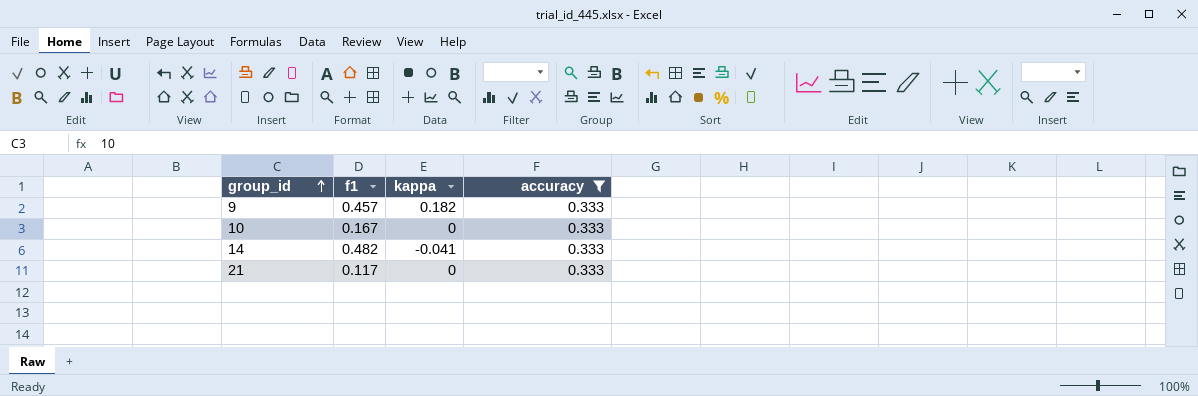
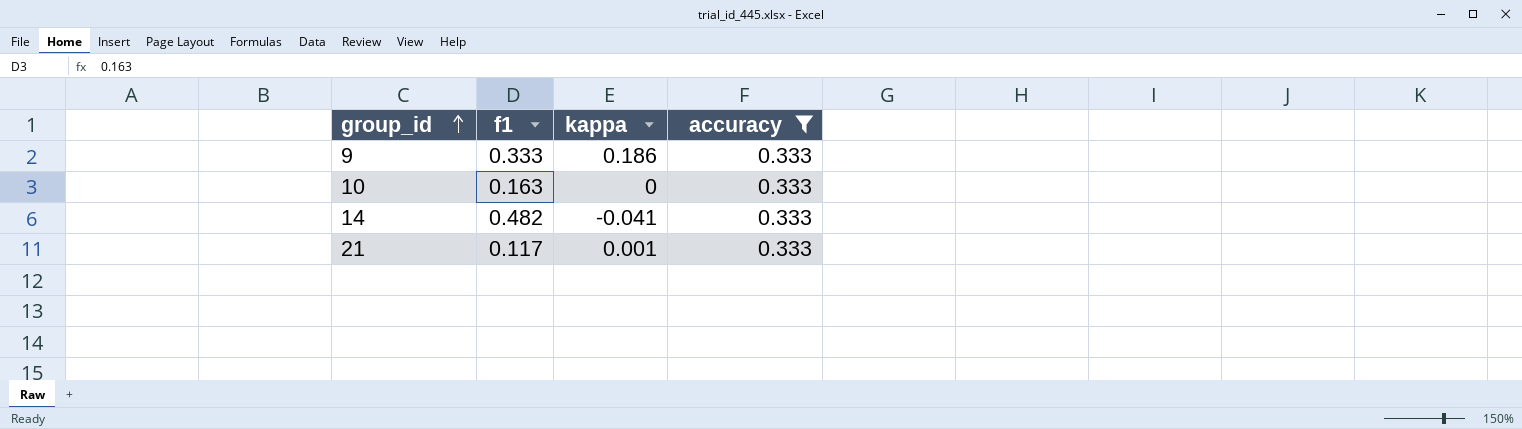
9 | f1: 0.457 -> 0.333
9 | kappa: 0.182 -> 0.186
10 | f1: 0.167 -> 0.163
21 | kappa: 0 -> 0.001

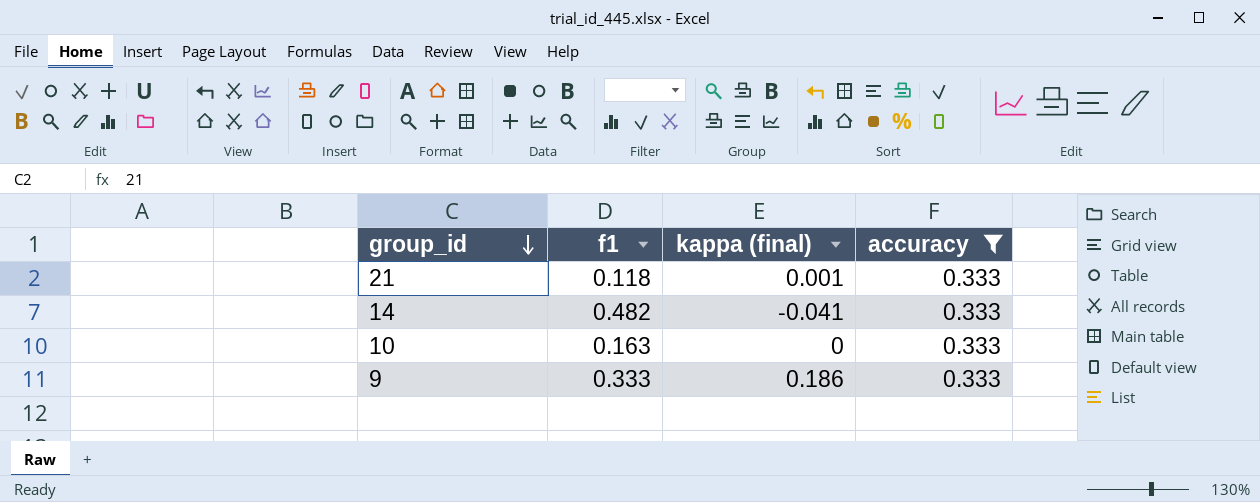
row order: group_id ascending -> group_id descending
column name: kappa -> kappa (final)
21 | f1: 0.117 -> 0.118

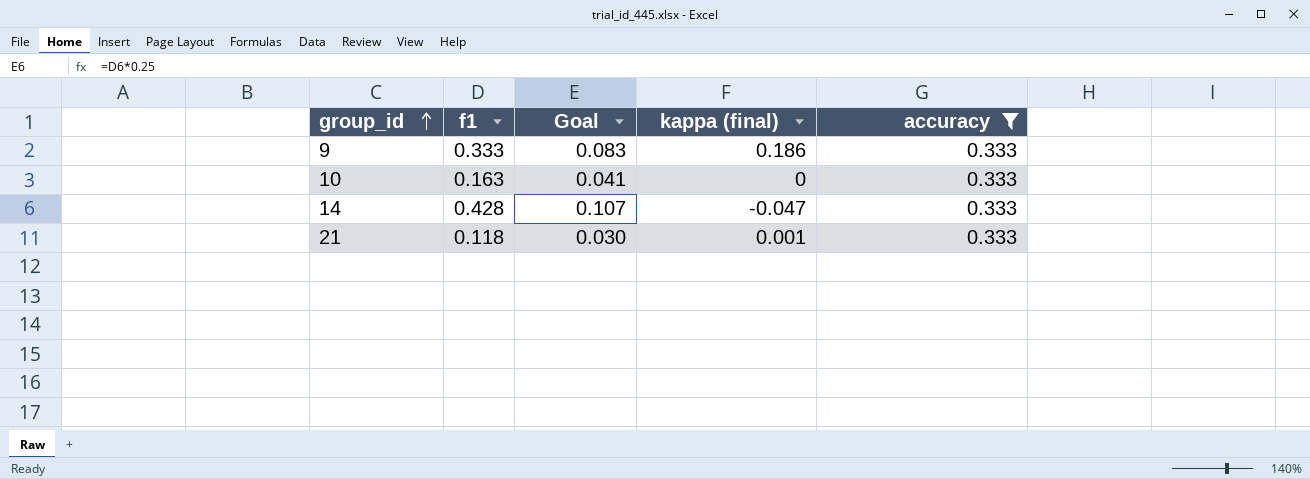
row order: group_id descending -> group_id ascending
column Goal | formula: none -> [f1] * 0.25
14 | f1: 0.482 -> 0.428
14 | kappa (final): -0.041 -> -0.047

